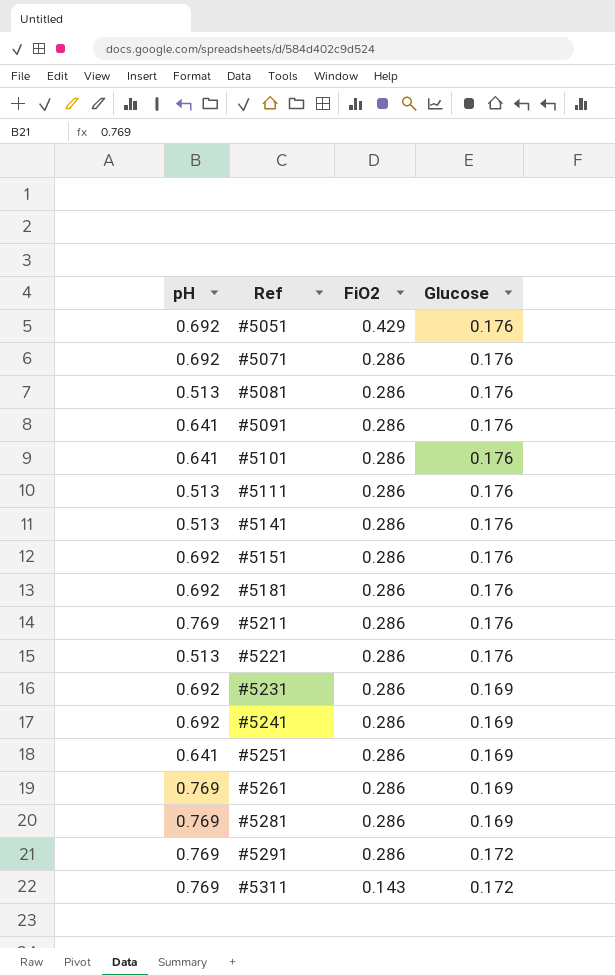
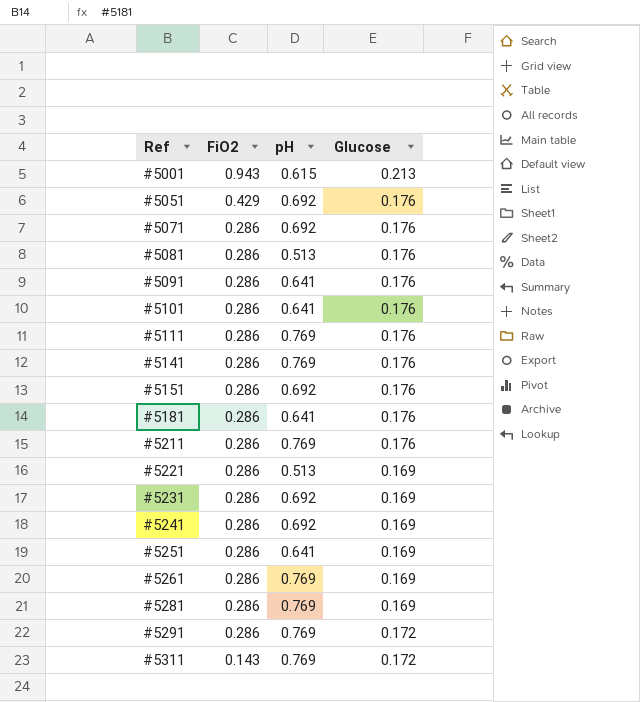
column pH | position: 1 -> 3
row #5001: none -> 0.943 | 0.615 | 0.213
#5111 | pH: 0.513 -> 0.769
#5141 | pH: 0.513 -> 0.769
#5181 | pH: 0.692 -> 0.641
#5221 | Glucose: 0.176 -> 0.169

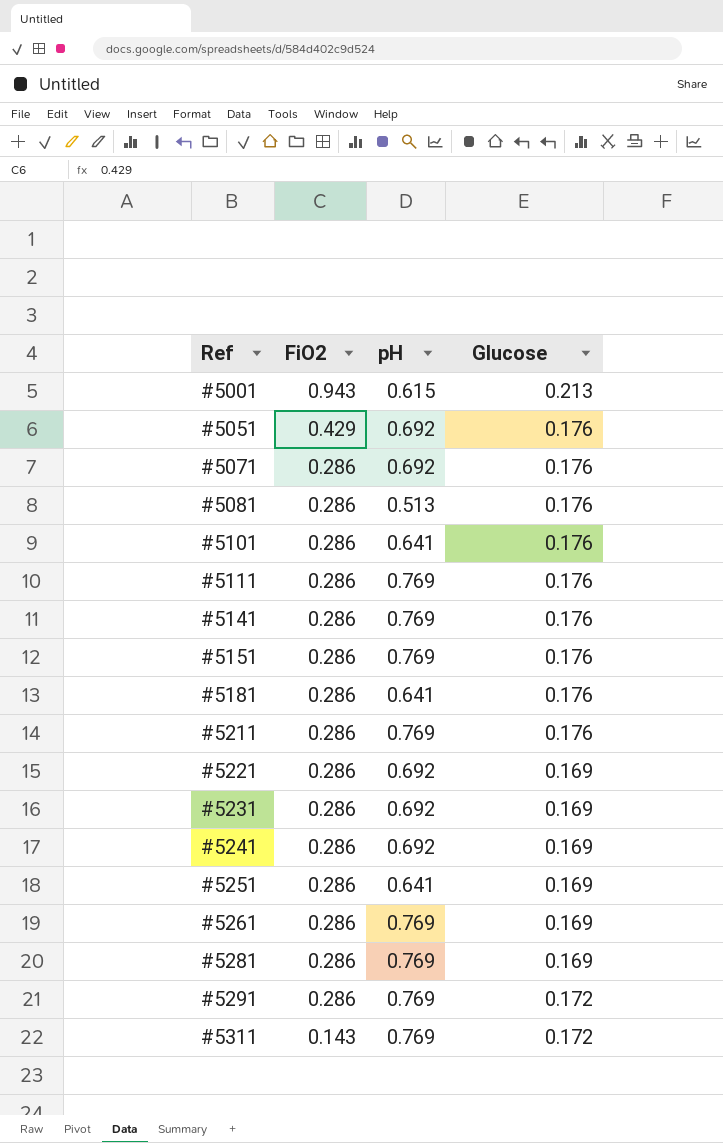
row #5091: 0.286 | 0.641 | 0.176 -> none
#5151 | pH: 0.692 -> 0.769
#5221 | pH: 0.513 -> 0.692

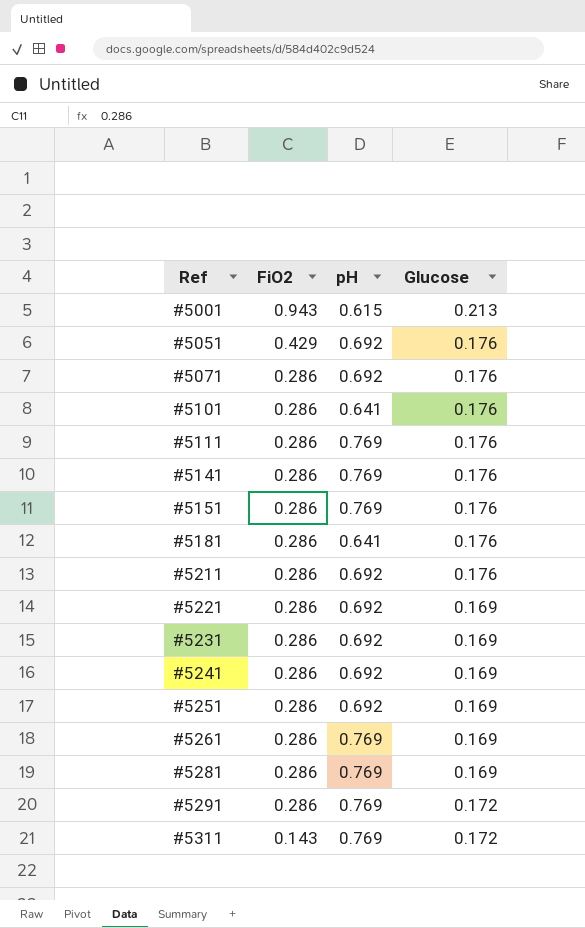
row #5081: 0.286 | 0.513 | 0.176 -> none
#5211 | pH: 0.769 -> 0.692
#5251 | pH: 0.641 -> 0.692

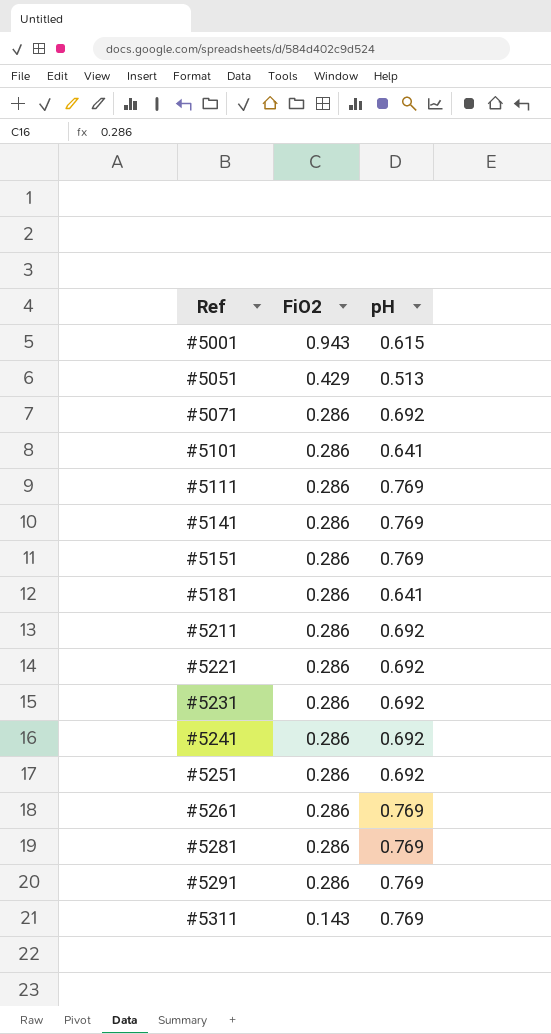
column Glucose | position: 4 -> none
#5051 | pH: 0.692 -> 0.513

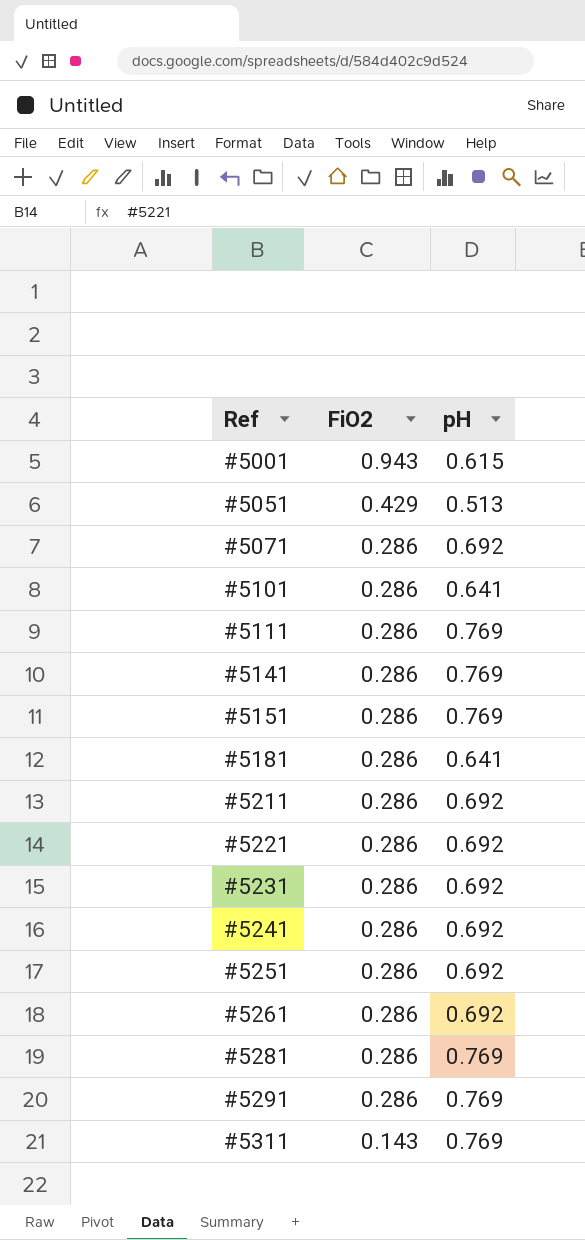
#5261 | pH: 0.769 -> 0.692

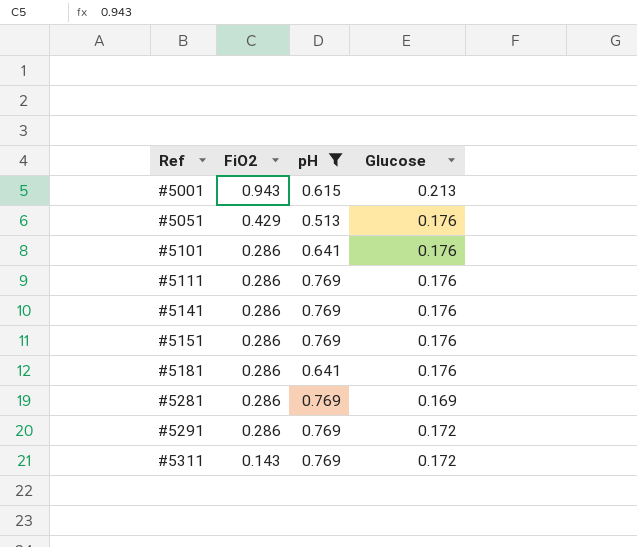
filter: none -> pH != 0.692
column Glucose | position: none -> 4

